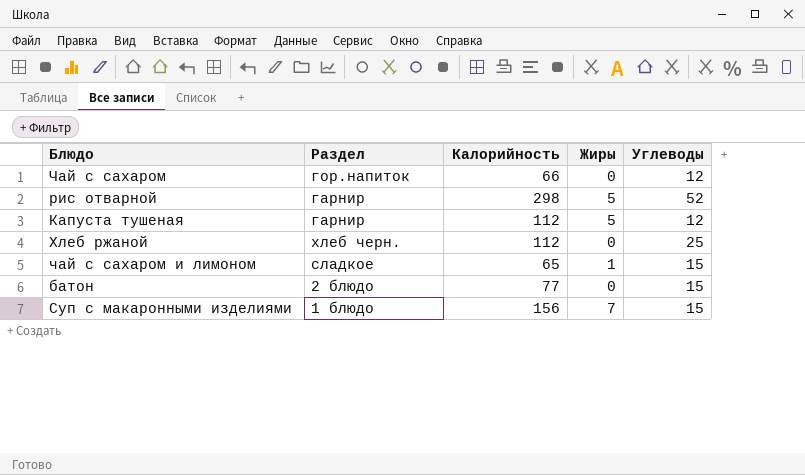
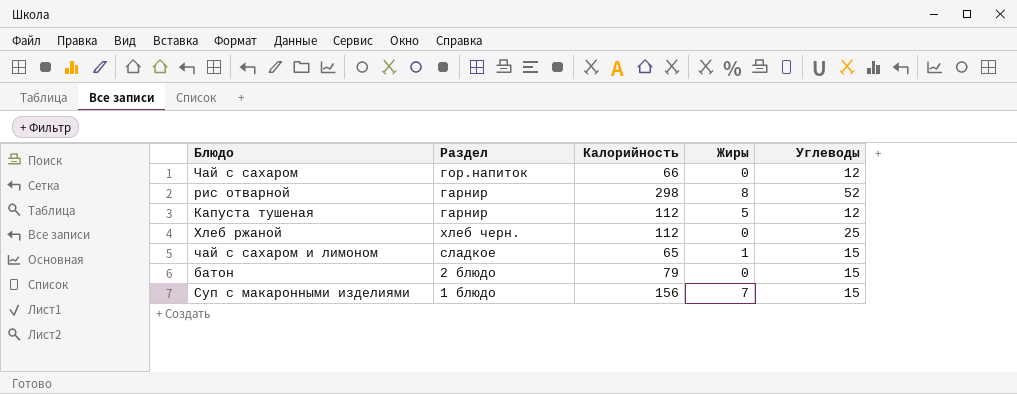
рис отварной | Жиры: 5 -> 8
батон | Калорийность: 77 -> 79

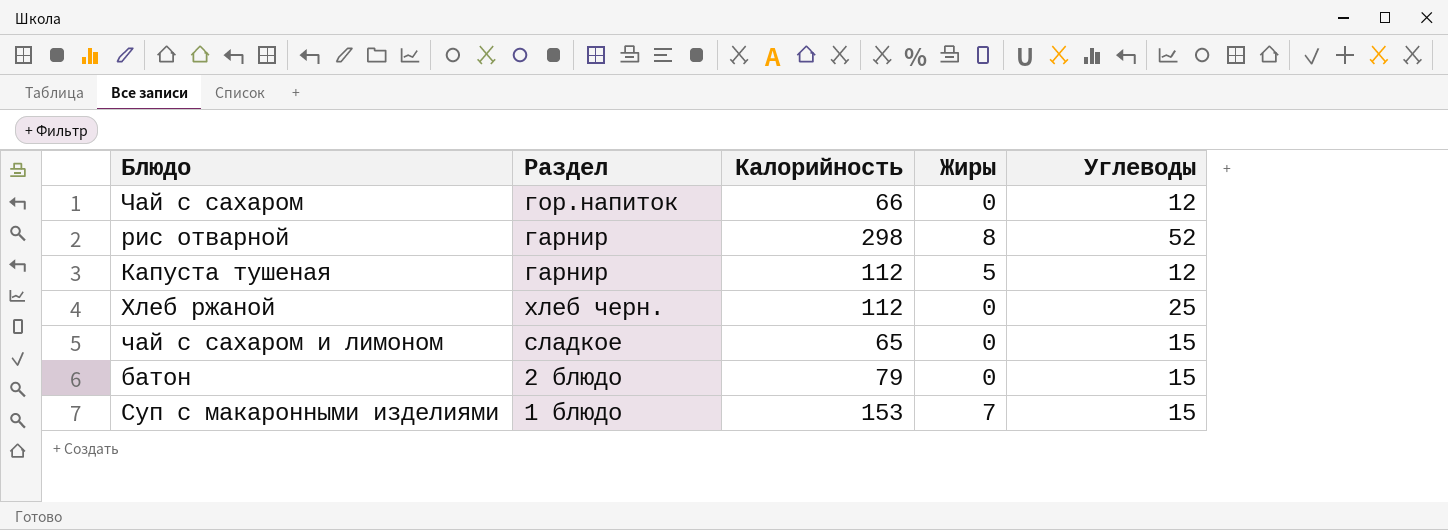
чай с сахаром и лимоном | Жиры: 1 -> 0
Суп с макаронными изделиями | Калорийность: 156 -> 153

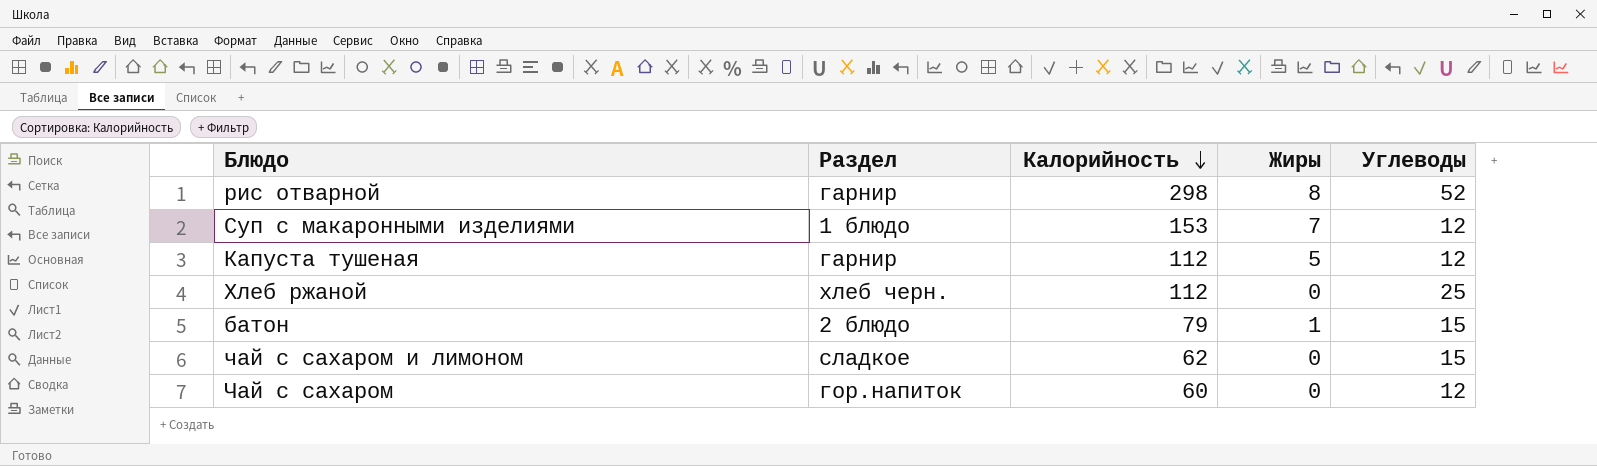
row order: none -> Калорийность descending
Суп с макаронными изделиями | Углеводы: 15 -> 12
батон | Жиры: 0 -> 1
чай с сахаром и лимоном | Калорийность: 65 -> 62
Чай с сахаром | Калорийность: 66 -> 60

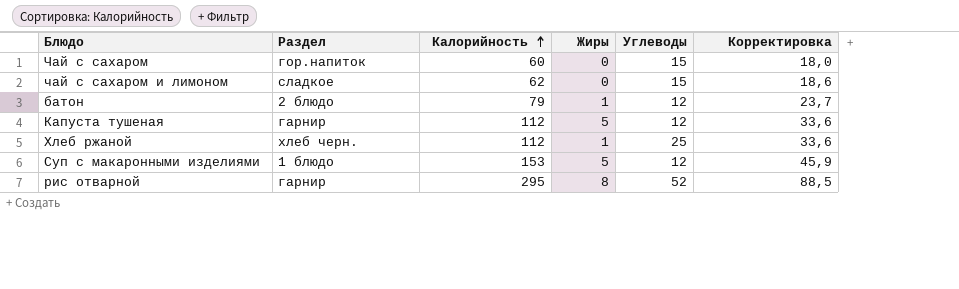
row order: Калорийность descending -> Калорийность ascending
column Корректировка | formula: none -> [Калорийность] * 0,3
Чай с сахаром | Углеводы: 12 -> 15
батон | Углеводы: 15 -> 12
Хлеб ржаной | Жиры: 0 -> 1
Суп с макаронными изделиями | Жиры: 7 -> 5
рис отварной | Калорийность: 298 -> 295

